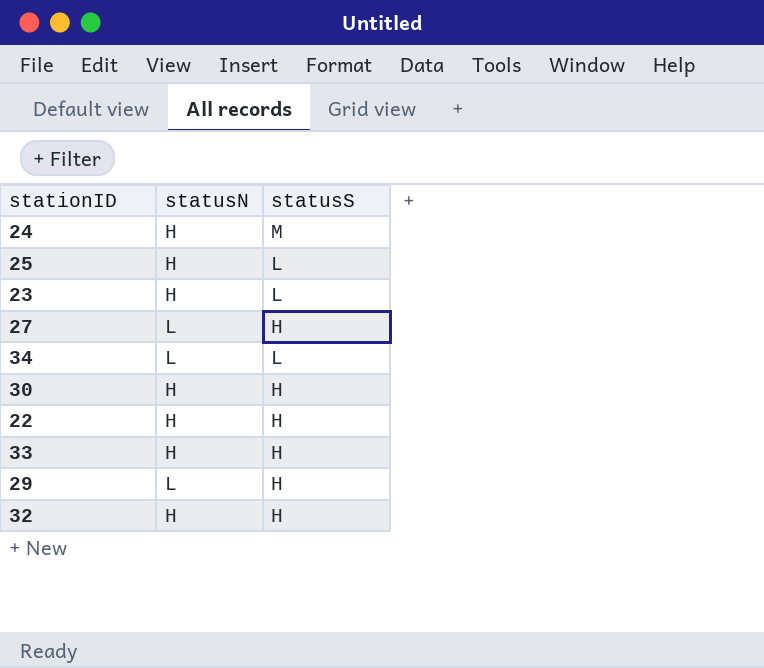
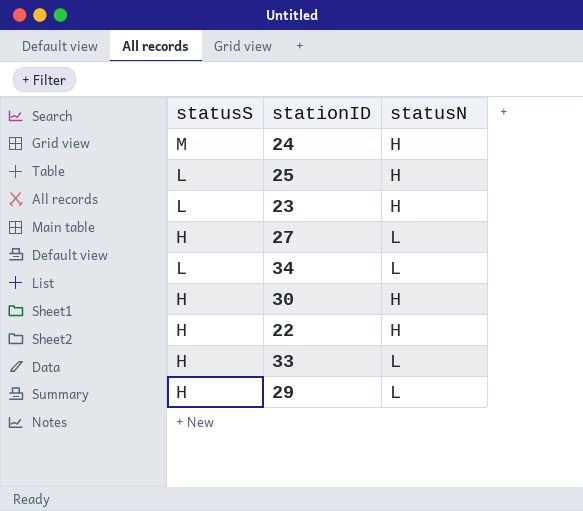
column statusS | position: 3 -> 1
row 32: H | H -> none
33 | statusN: H -> L

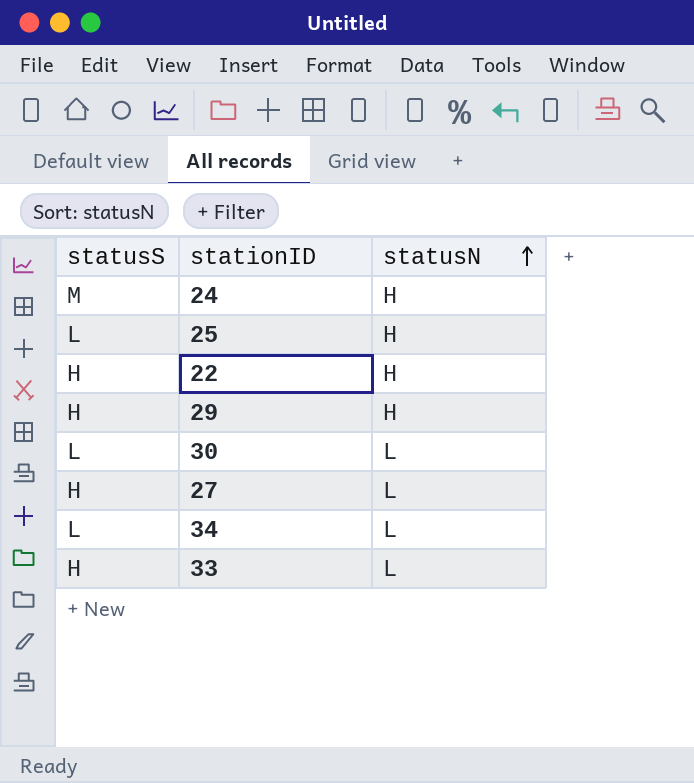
row order: none -> statusN ascending
row 23: L | H -> none
29 | statusN: L -> H
30 | statusS: H -> L
30 | statusN: H -> L

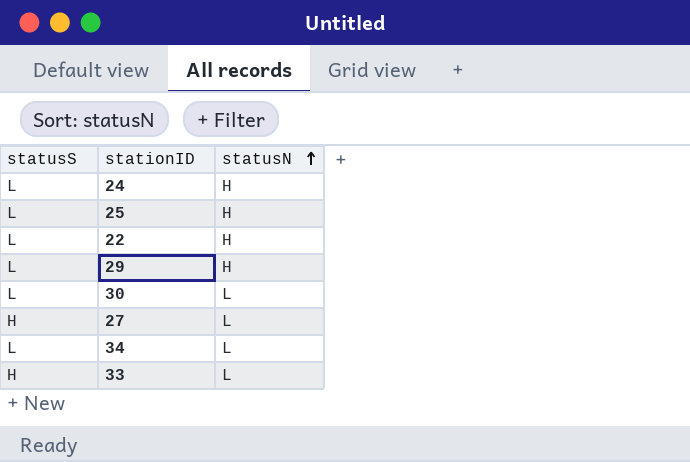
24 | statusS: M -> L
22 | statusS: H -> L
29 | statusS: H -> L

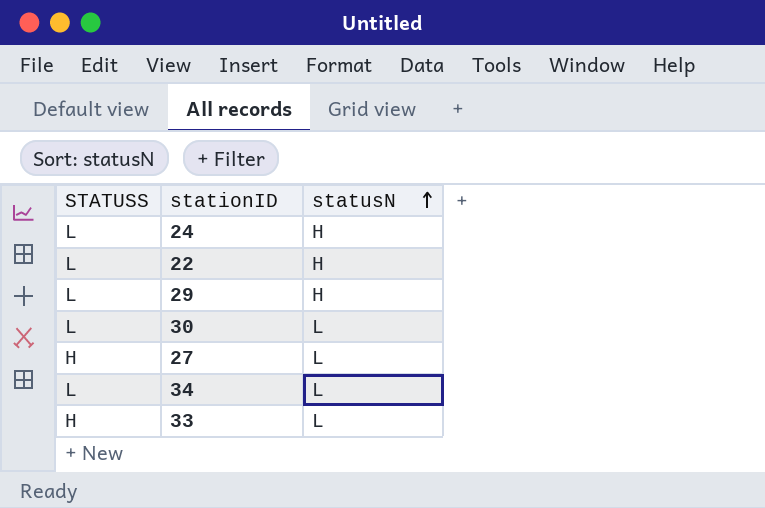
column name: statusS -> STATUSS
row 25: L | H -> none

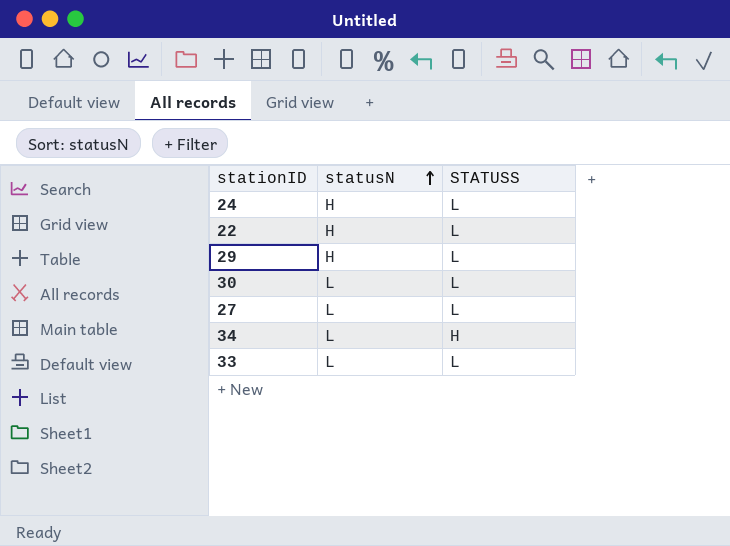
column STATUSS | position: 1 -> 3
27 | STATUSS: H -> L
34 | STATUSS: L -> H
33 | STATUSS: H -> L

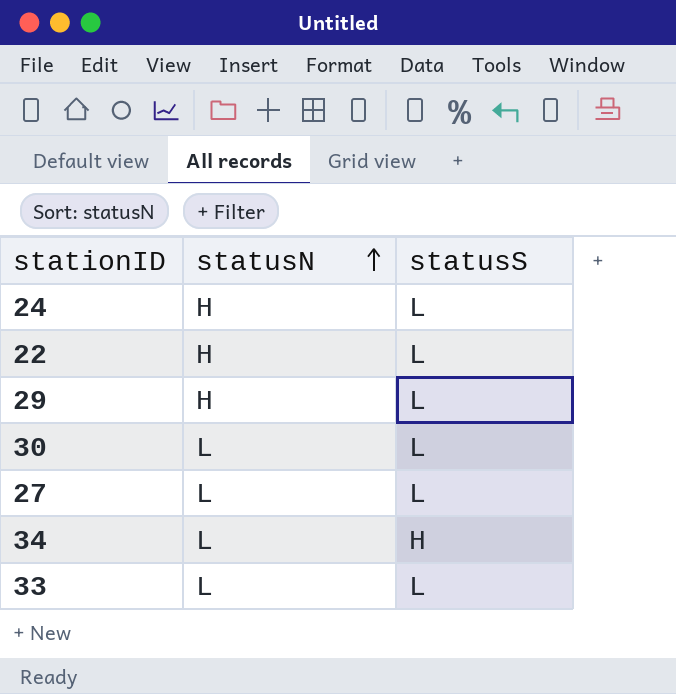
column name: STATUSS -> statusS

